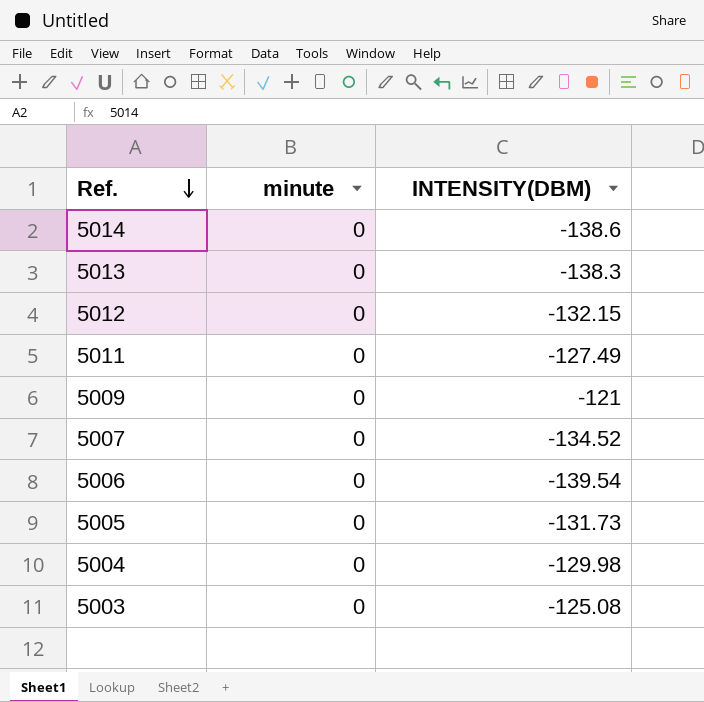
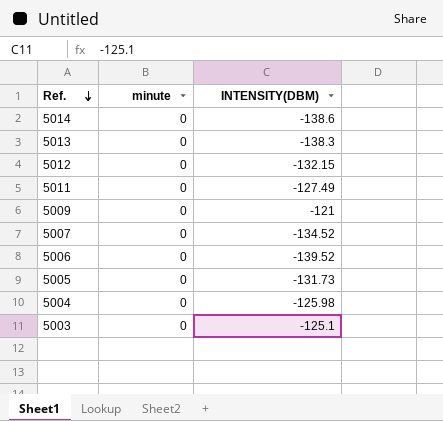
5006 | INTENSITY(DBM): -139.54 -> -139.52
5004 | INTENSITY(DBM): -129.98 -> -125.98
5003 | INTENSITY(DBM): -125.08 -> -125.1

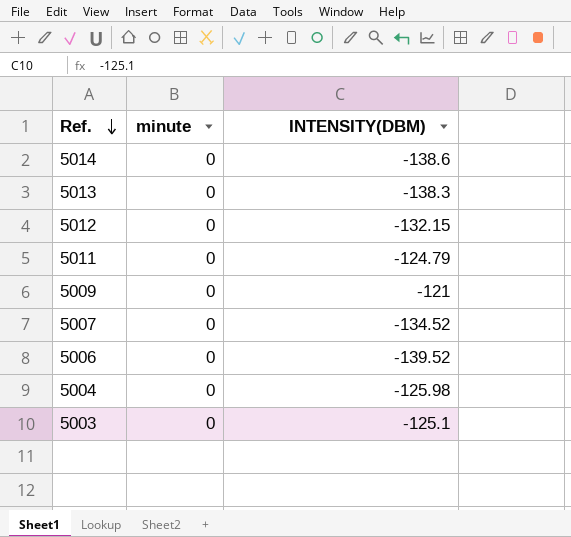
row 5005: 0 | -131.73 -> none
5011 | INTENSITY(DBM): -127.49 -> -124.79

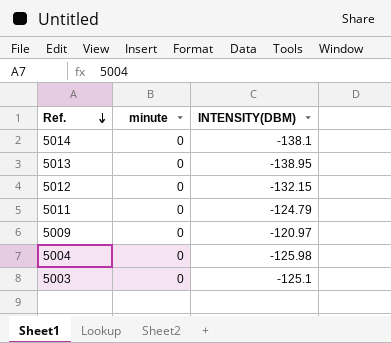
row 5007: 0 | -134.52 -> none
row 5006: 0 | -139.52 -> none
5014 | INTENSITY(DBM): -138.6 -> -138.1
5013 | INTENSITY(DBM): -138.3 -> -138.95
5009 | INTENSITY(DBM): -121 -> -120.97

